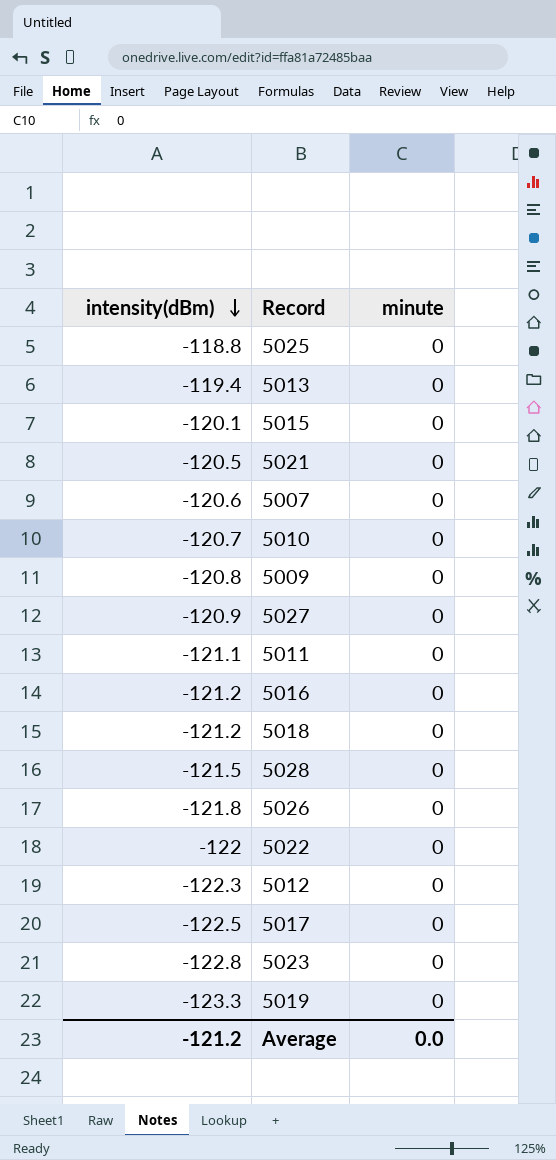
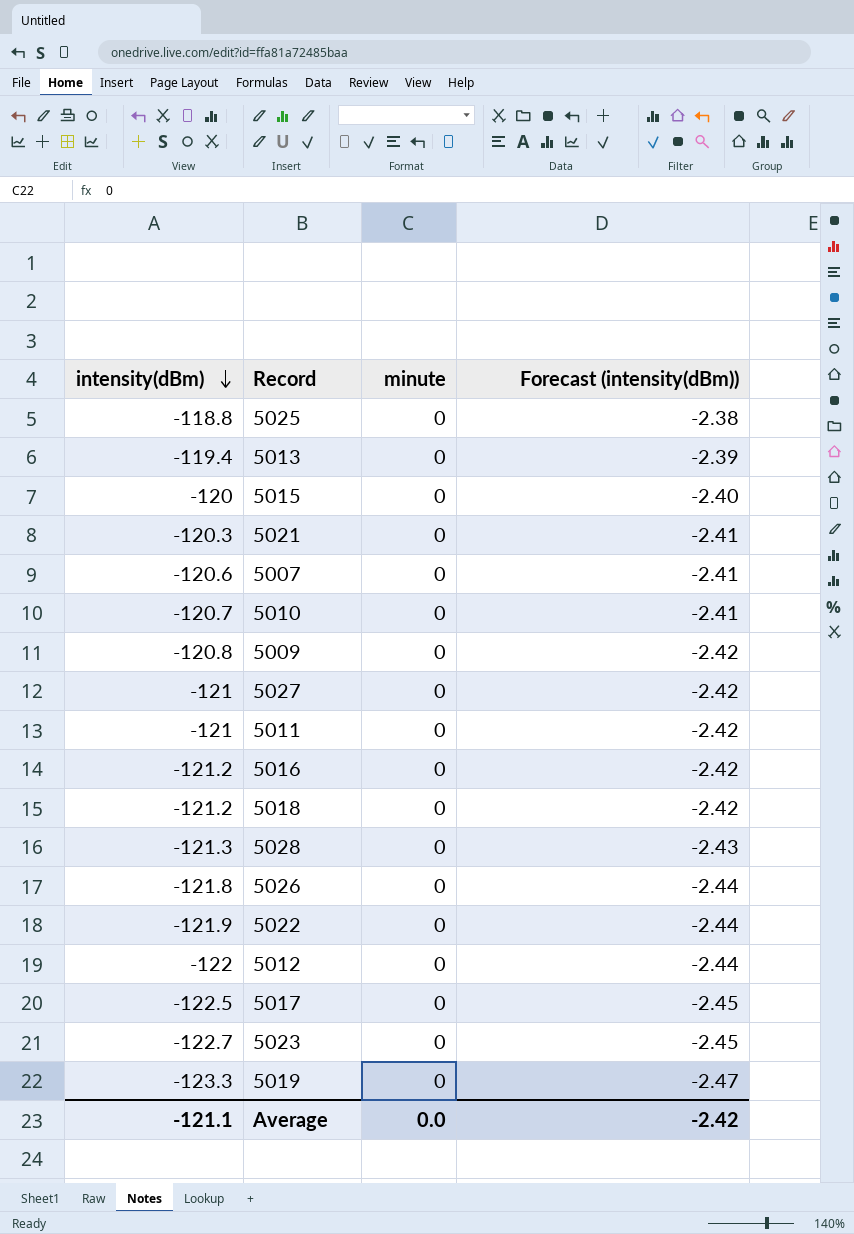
column Forecast (intensity(dBm)) | formula: none -> [intensity(dBm)] * 0.02
5015 | intensity(dBm): -120.1 -> -120
5021 | intensity(dBm): -120.5 -> -120.3
5027 | intensity(dBm): -120.9 -> -121
5011 | intensity(dBm): -121.1 -> -121
5028 | intensity(dBm): -121.5 -> -121.3
5022 | intensity(dBm): -122 -> -121.9
5012 | intensity(dBm): -122.3 -> -122
5023 | intensity(dBm): -122.8 -> -122.7
Average | intensity(dBm): -121.2 -> -121.1

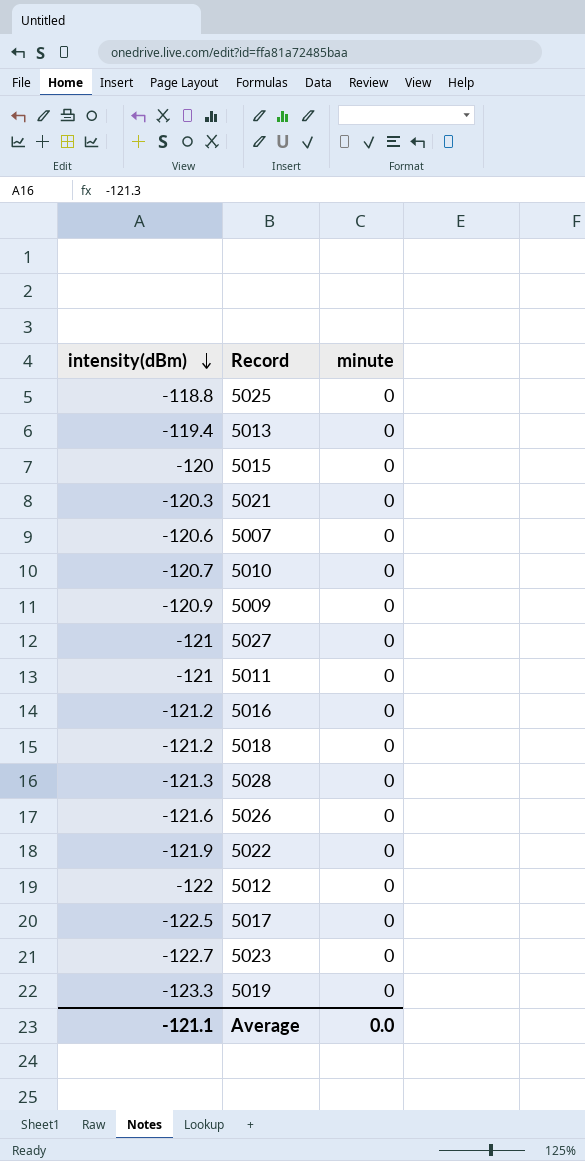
column Forecast (intensity(dBm)) | formula: [intensity(dBm)] * 0.02 -> none
5009 | intensity(dBm): -120.8 -> -120.9
5026 | intensity(dBm): -121.8 -> -121.6

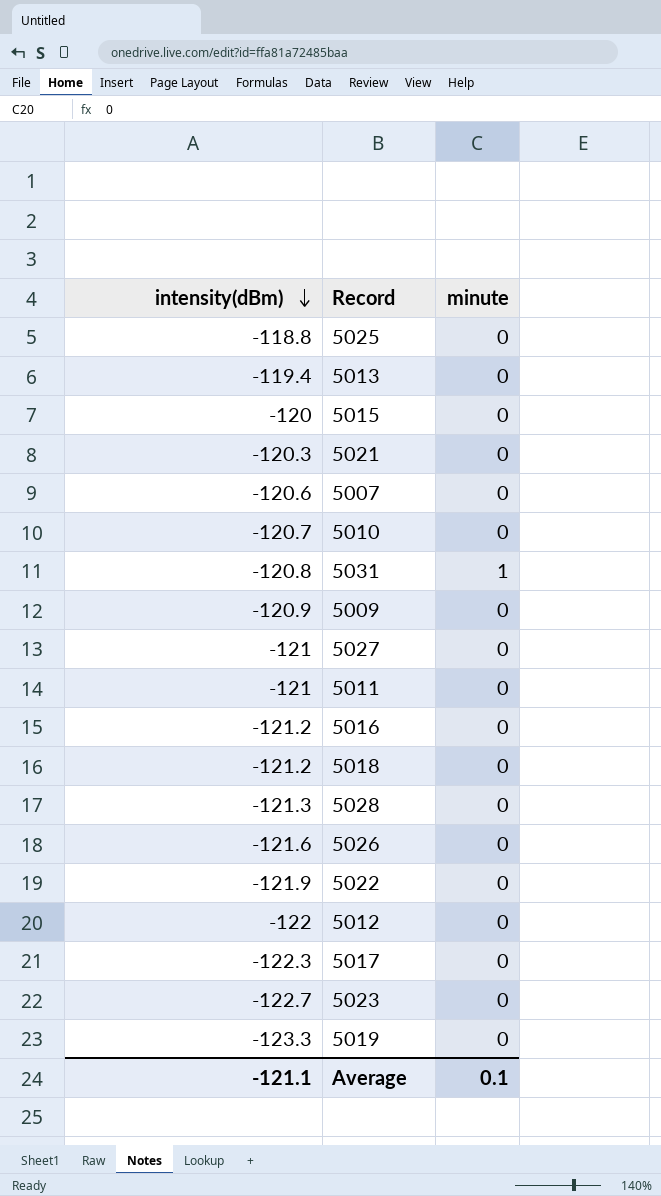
row 5031: none -> -120.8 | 1
5017 | intensity(dBm): -122.5 -> -122.3
Average | minute: 0.0 -> 0.1

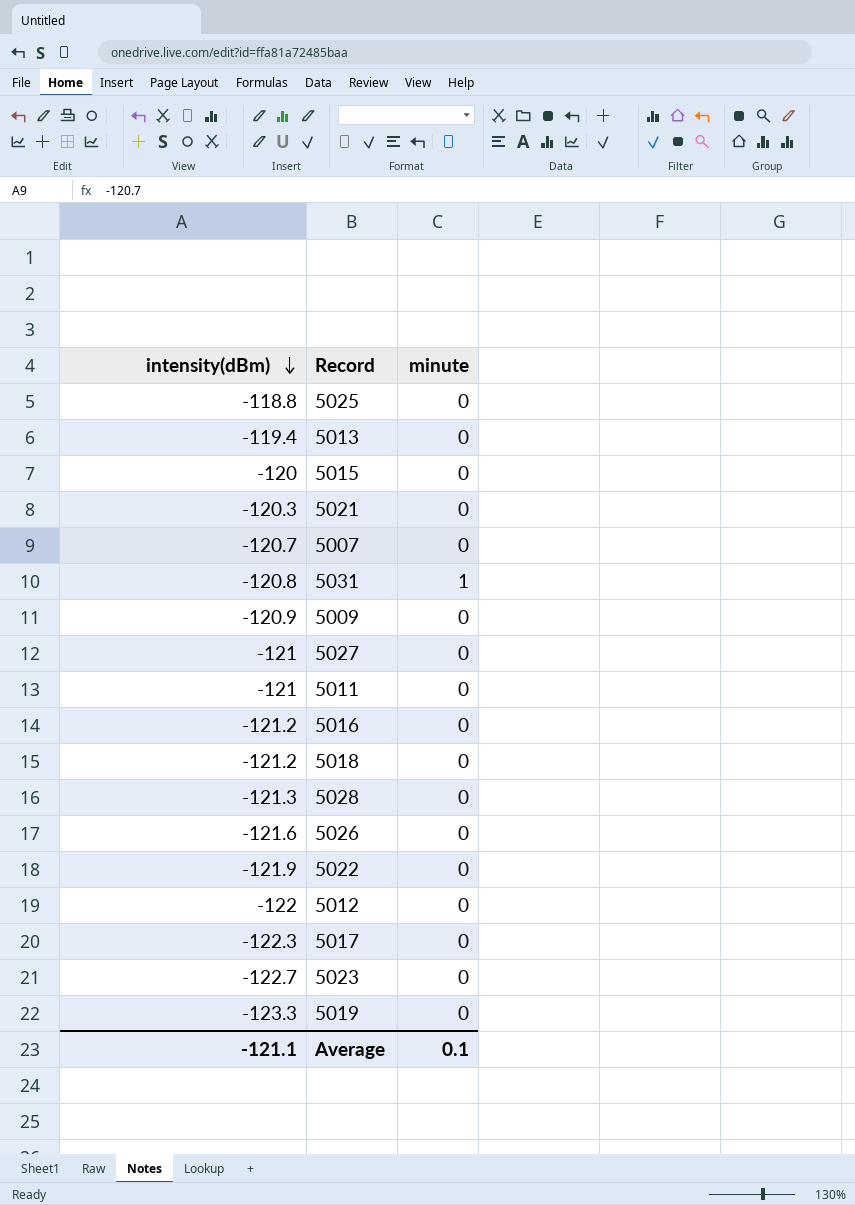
row 5010: -120.7 | 0 -> none
5007 | intensity(dBm): -120.6 -> -120.7

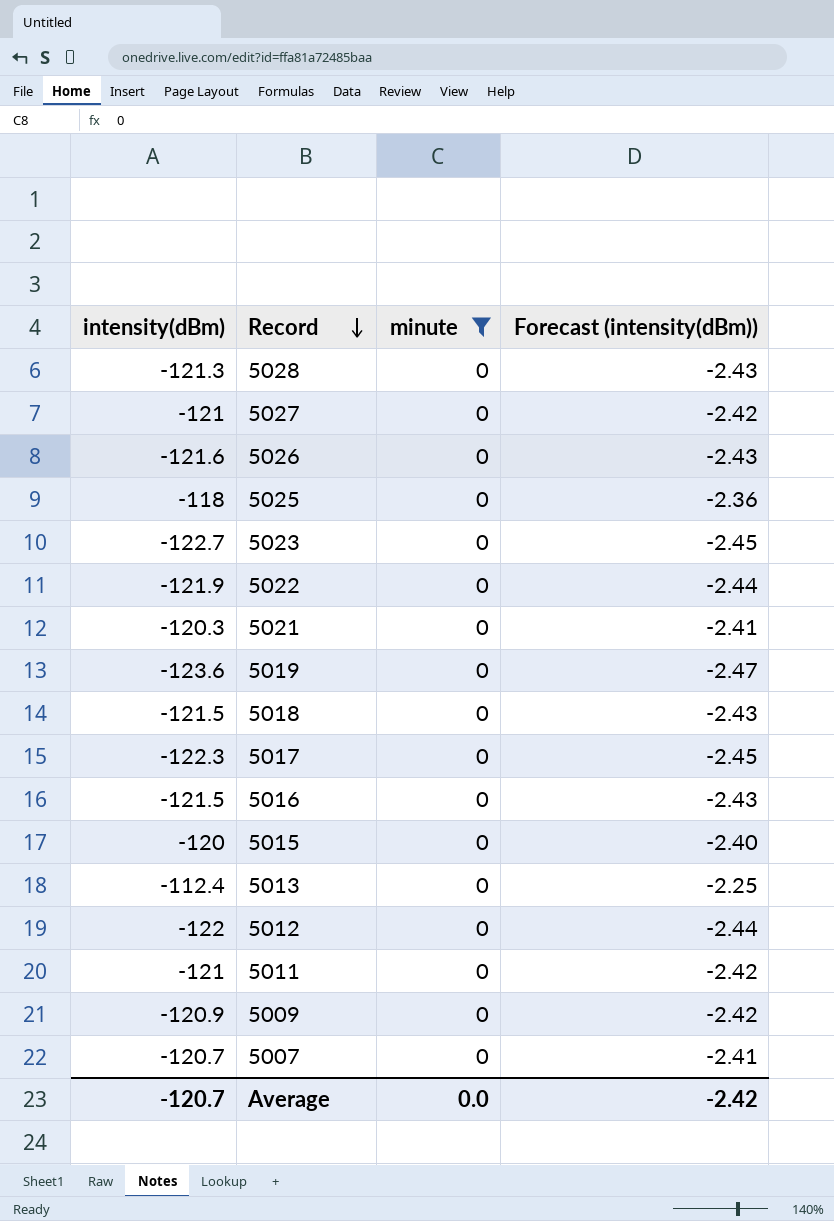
filter: none -> minute = 0
row order: intensity(dBm) descending -> Record descending
column Forecast (intensity(dBm)) | formula: none -> [intensity(dBm)] * 0.02
5025 | intensity(dBm): -118.8 -> -118
5019 | intensity(dBm): -123.3 -> -123.6
5018 | intensity(dBm): -121.2 -> -121.5
5016 | intensity(dBm): -121.2 -> -121.5
5013 | intensity(dBm): -119.4 -> -112.4
Average | intensity(dBm): -121.1 -> -120.7
Average | minute: 0.1 -> 0.0

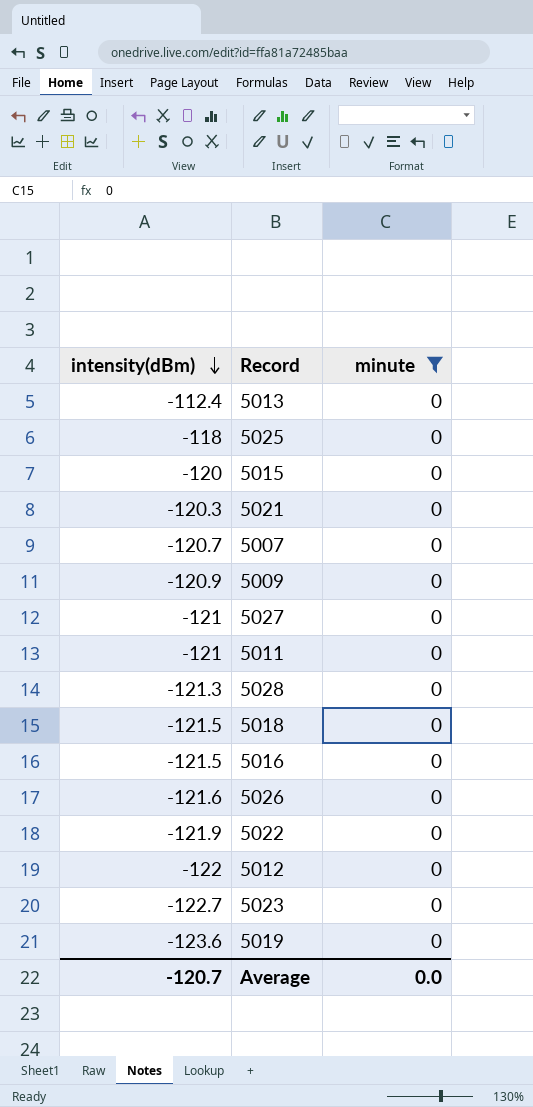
row order: Record descending -> intensity(dBm) descending
column Forecast (intensity(dBm)) | formula: [intensity(dBm)] * 0.02 -> none
row 5017: -122.3 | 0 | -2.45 -> none

